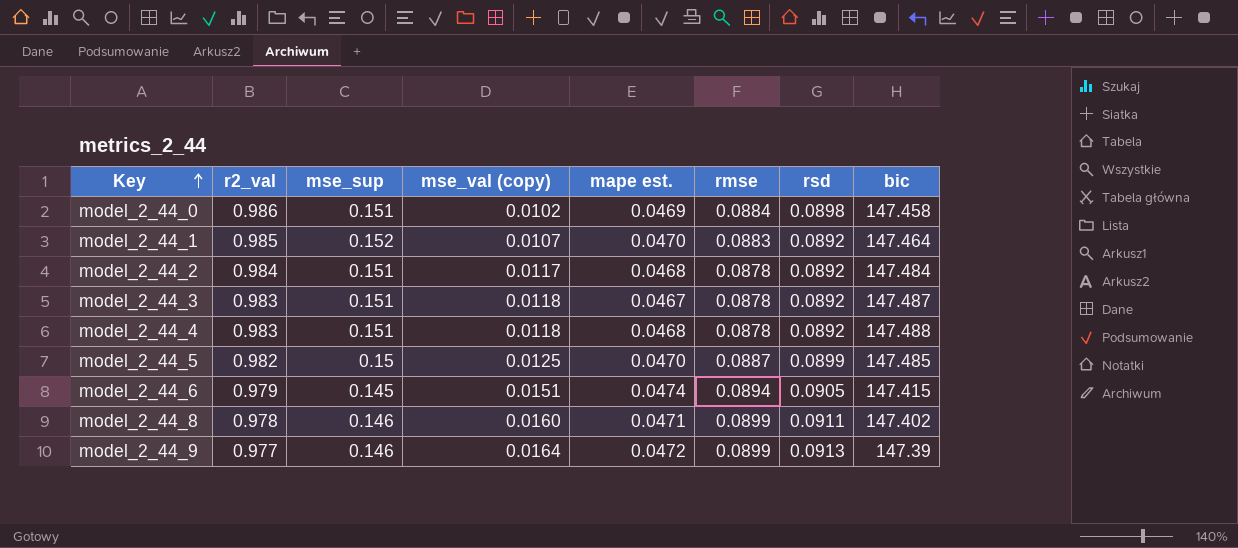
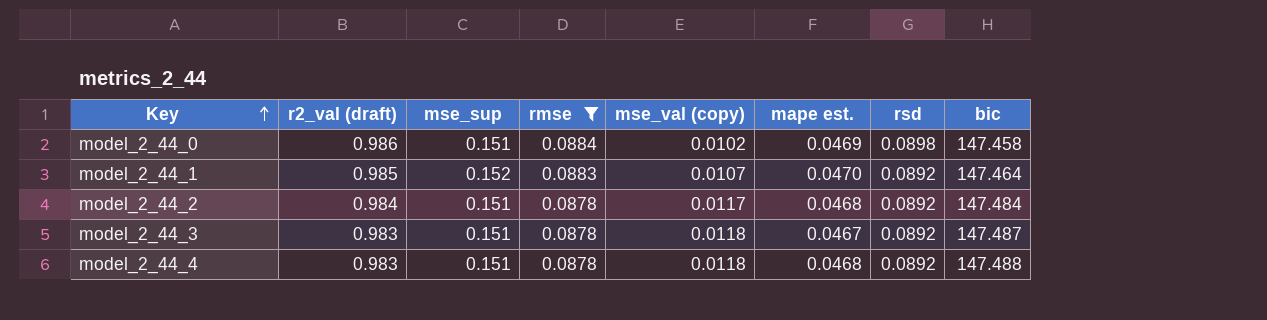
filter: none -> rmse <= 0.0884
column name: r2_val -> r2_val (draft)
column rmse | position: 6 -> 4

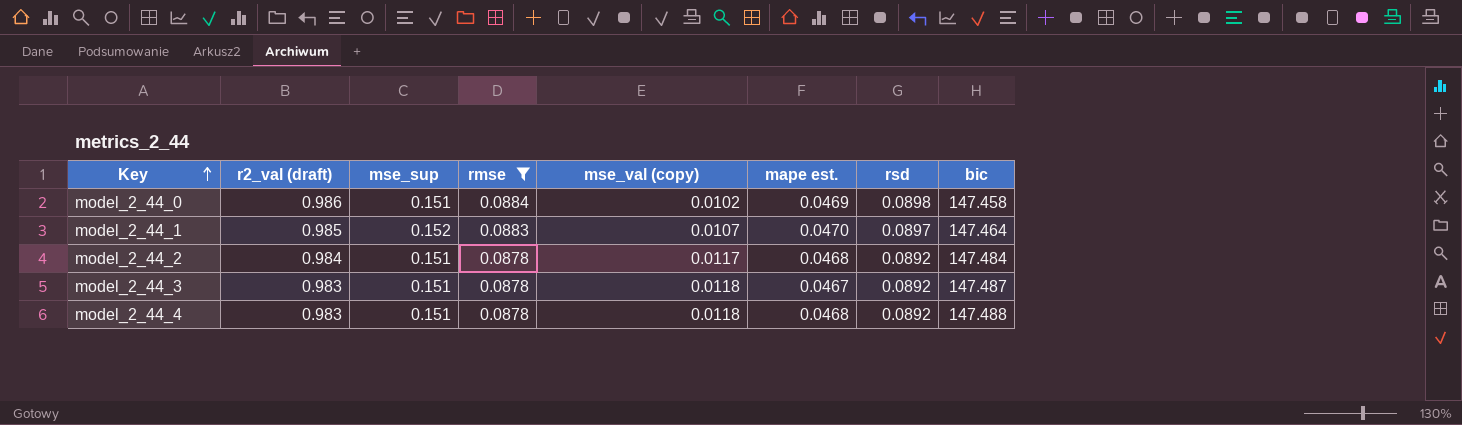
model_2_44_1 | rsd: 0.0892 -> 0.0897

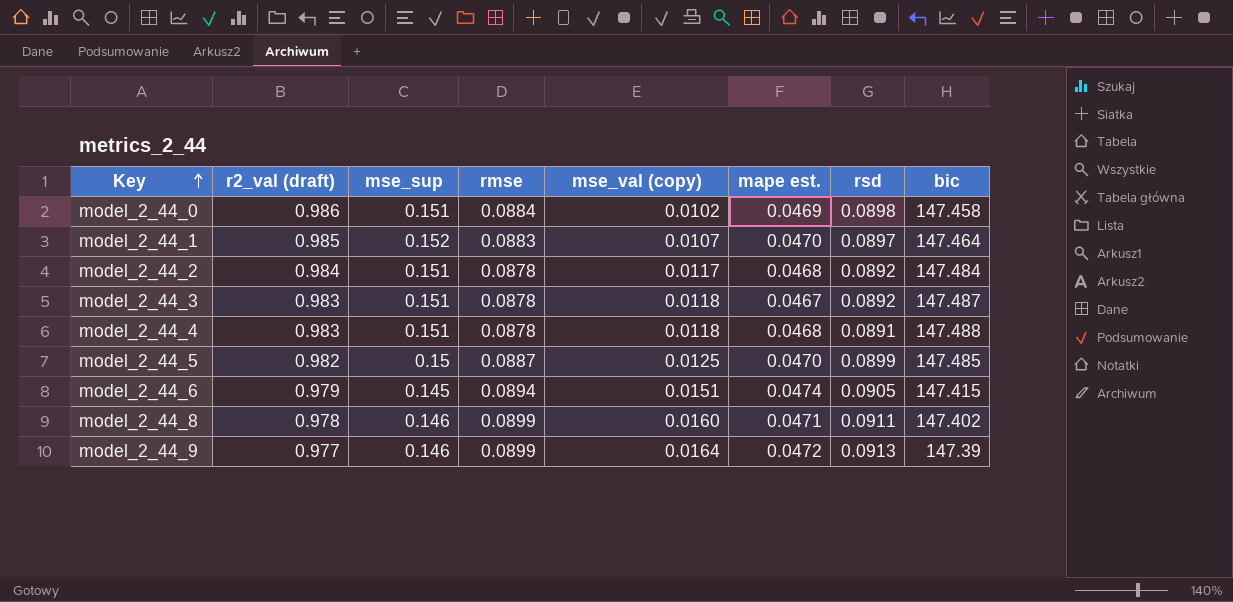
filter: rmse <= 0.0884 -> none
model_2_44_4 | rsd: 0.0892 -> 0.0891

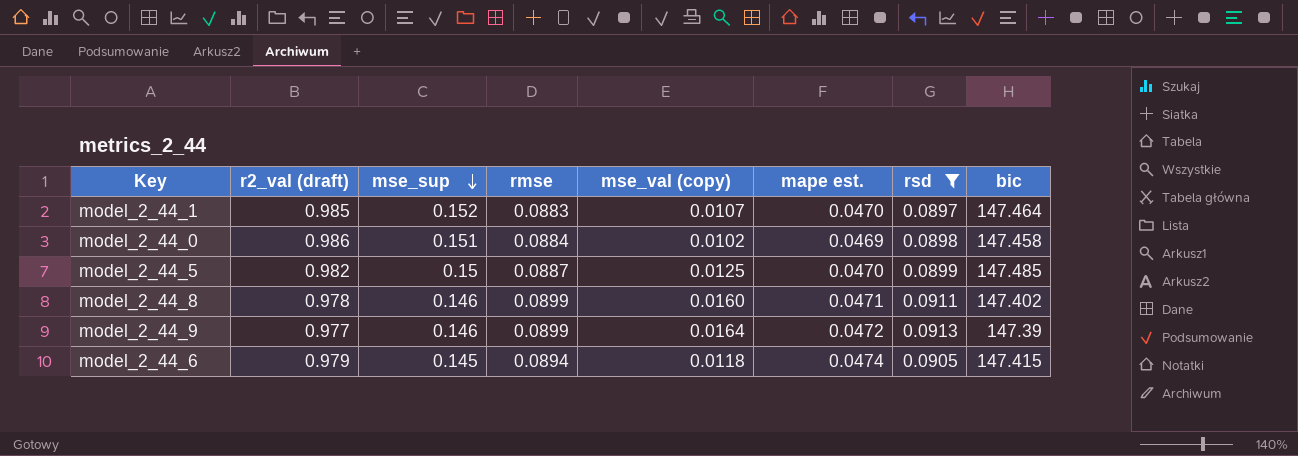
filter: none -> rsd >= 0.0897
row order: Key ascending -> mse_sup descending
model_2_44_6 | mse_val (copy): 0.0151 -> 0.0118

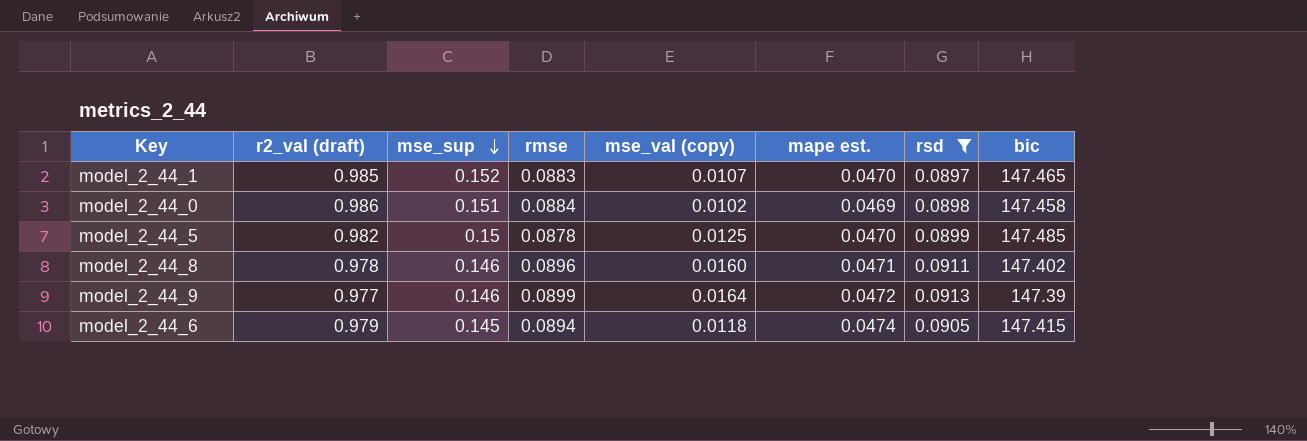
model_2_44_1 | bic: 147.464 -> 147.465
model_2_44_5 | rmse: 0.0887 -> 0.0878
model_2_44_8 | rmse: 0.0899 -> 0.0896

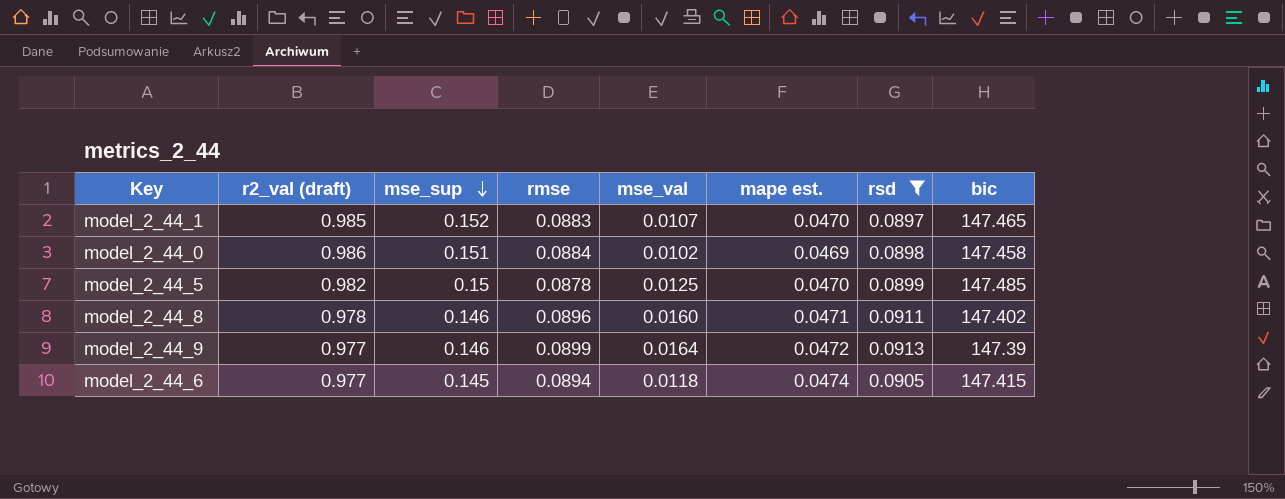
column name: mse_val (copy) -> mse_val
model_2_44_6 | r2_val (draft): 0.979 -> 0.977

